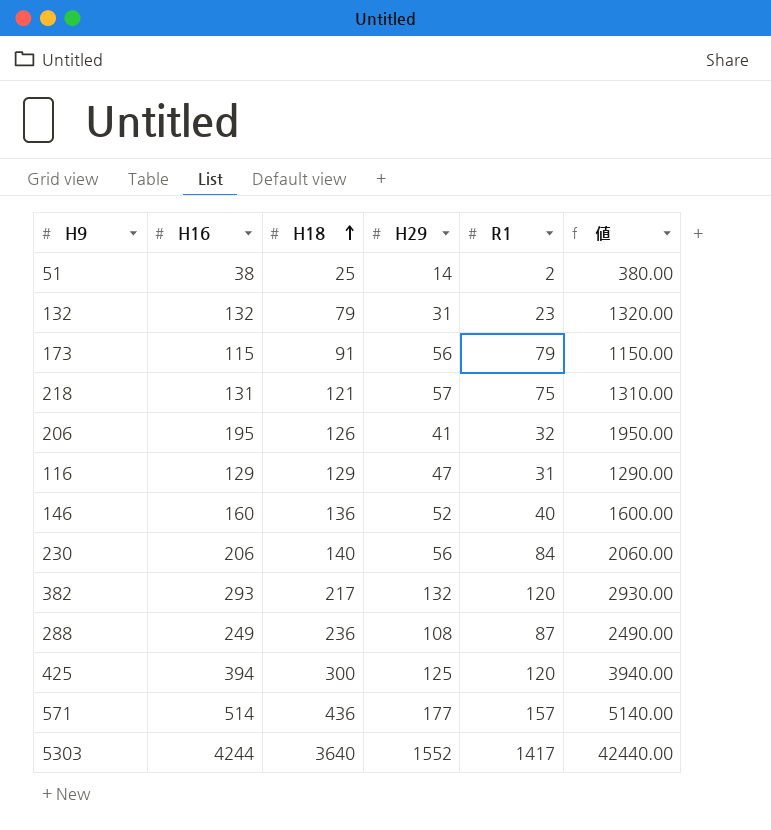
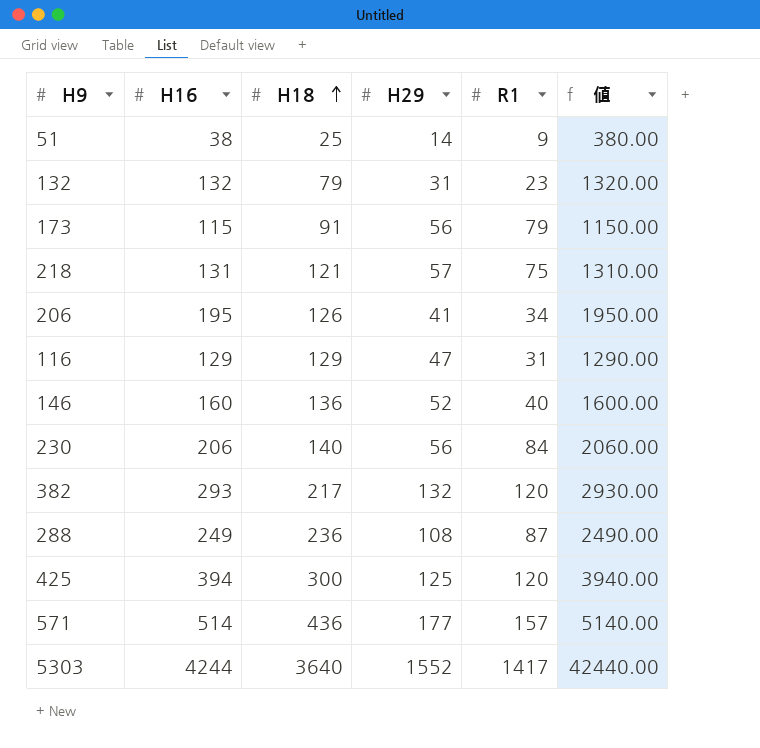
51 | R1: 2 -> 9
206 | R1: 32 -> 34

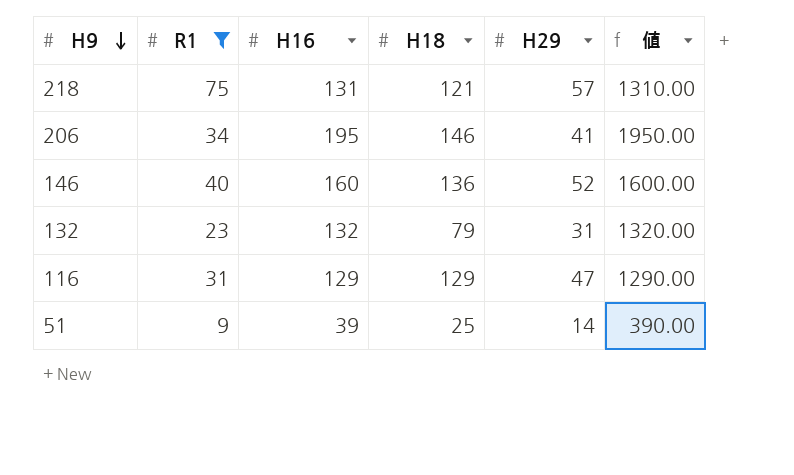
filter: none -> R1 <= 75
row order: H18 ascending -> H9 descending
column R1 | position: 5 -> 2
206 | H18: 126 -> 146
51 | H16: 38 -> 39
51 | 値: 380.00 -> 390.00

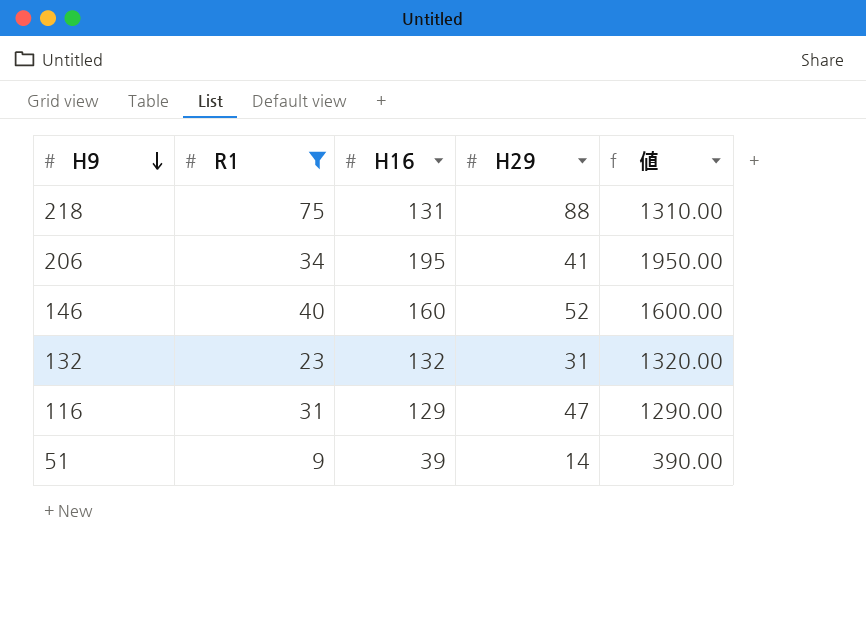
column H18 | position: 4 -> none
218 | H29: 57 -> 88

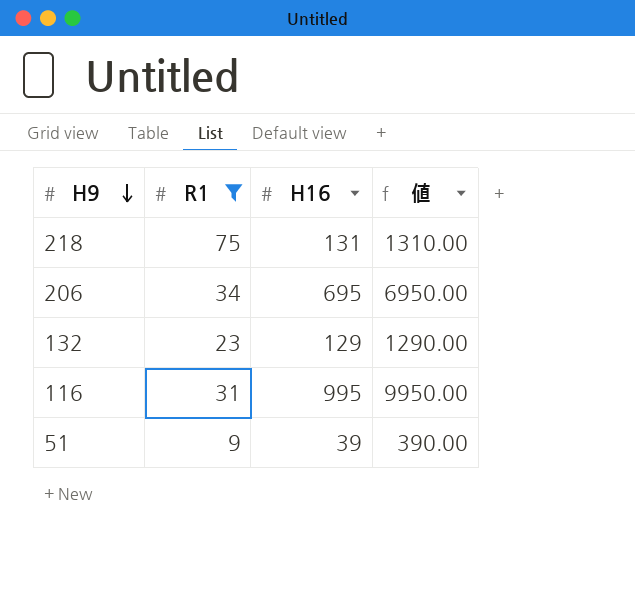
column H29 | position: 4 -> none
row 146: 40 | 160 | 52 | 1600.00 -> none
206 | H16: 195 -> 695
206 | 値: 1950.00 -> 6950.00
132 | H16: 132 -> 129
132 | 値: 1320.00 -> 1290.00
116 | H16: 129 -> 995
116 | 値: 1290.00 -> 9950.00

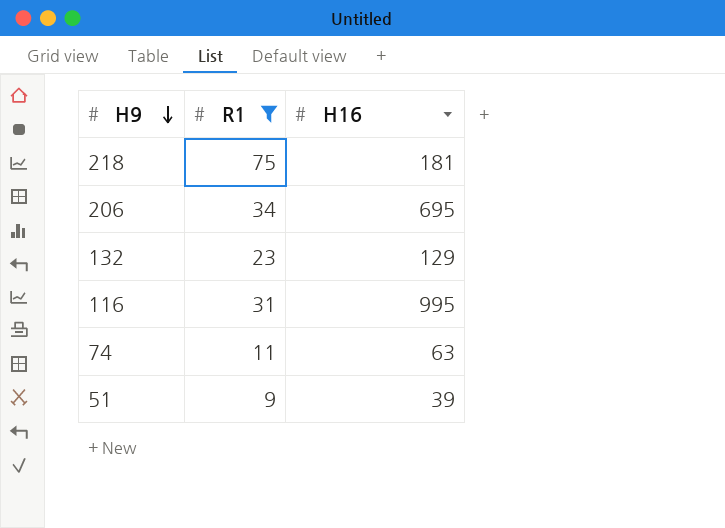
column 値 | formula: [H16] * 10 -> none
218 | H16: 131 -> 181
row 74: none -> 11 | 63

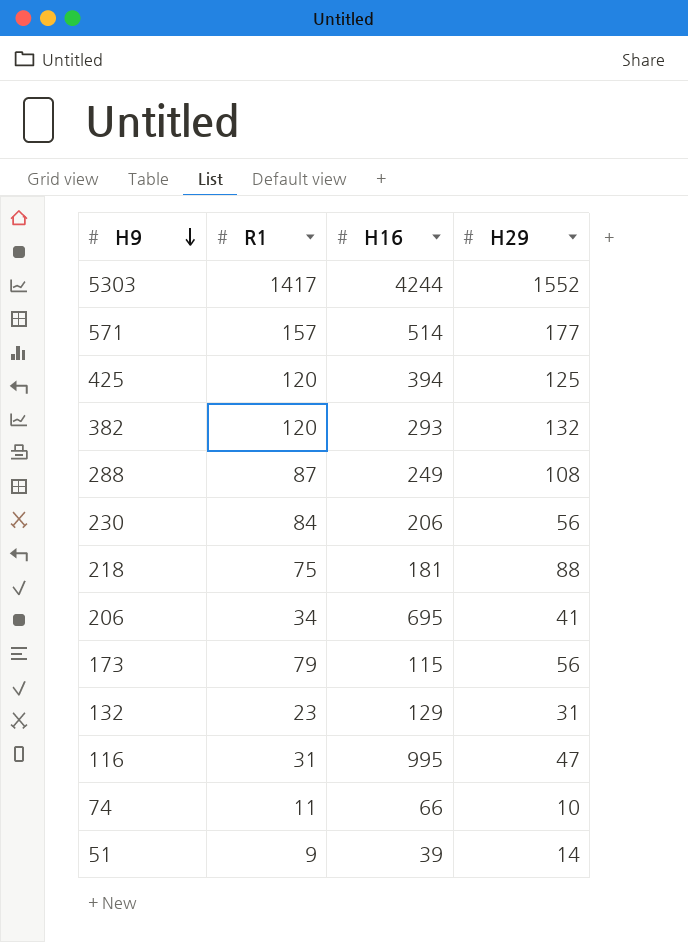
filter: R1 <= 75 -> none
column H29 | position: none -> 4
74 | H16: 63 -> 66

